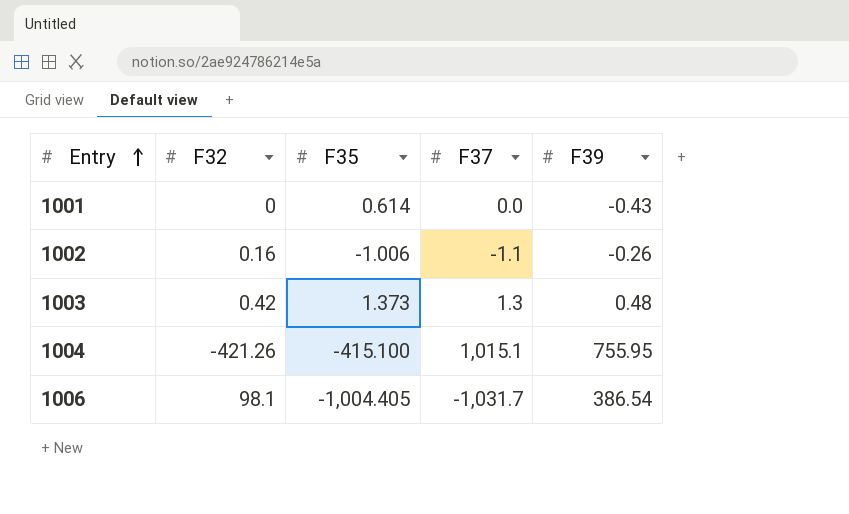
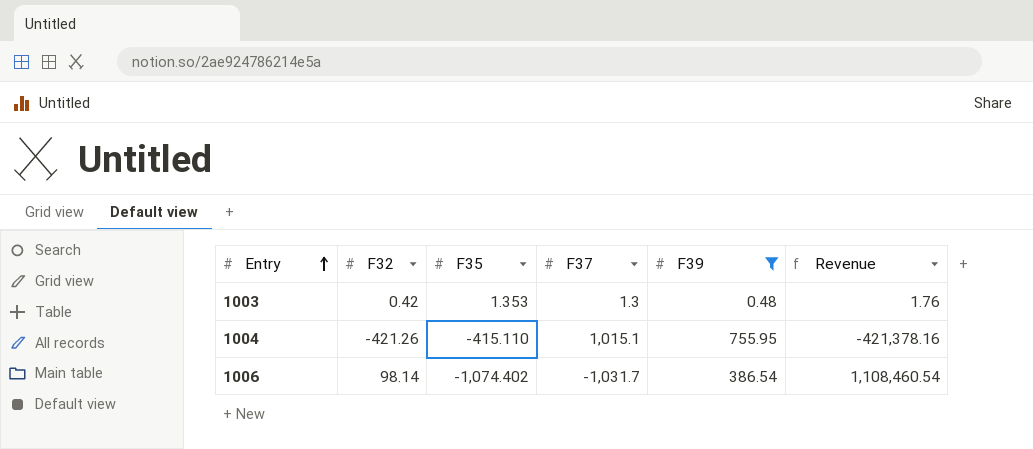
filter: none -> F39 >= 0.48
column Revenue | formula: none -> [F35] * [F37]
1003 | F35: 1.373 -> 1.353
1004 | F35: -415.100 -> -415.110
1006 | F32: 98.1 -> 98.14
1006 | F35: -1,004.405 -> -1,074.402

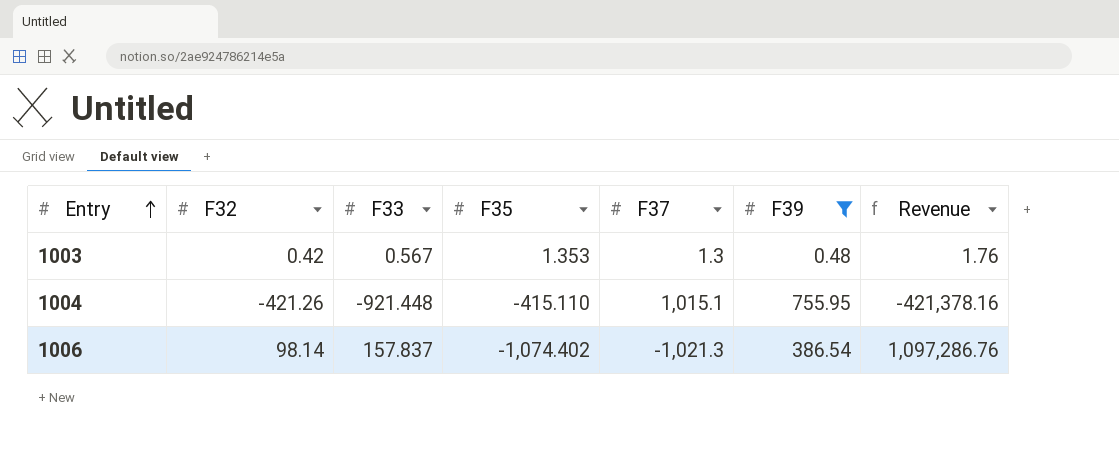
column F33 | position: none -> 3
1006 | F37: -1,031.7 -> -1,021.3
1006 | Revenue: 1,108,460.54 -> 1,097,286.76

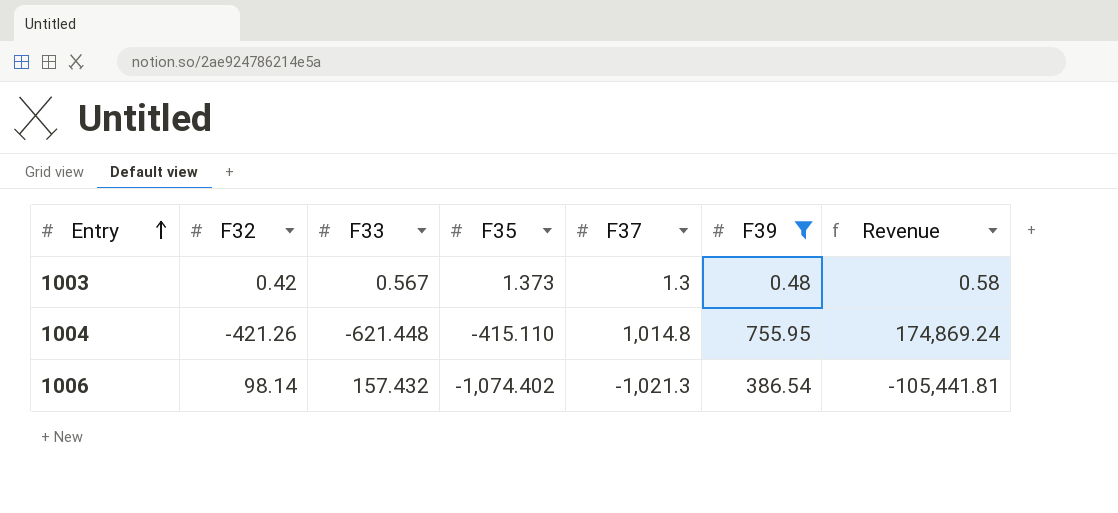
column Revenue | formula: [F35] * [F37] -> [F32] * [F35]
1003 | F35: 1.353 -> 1.373
1004 | F33: -921.448 -> -621.448
1004 | F37: 1,015.1 -> 1,014.8
1006 | F33: 157.837 -> 157.432

